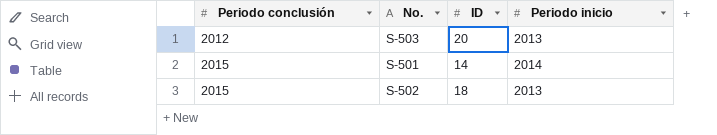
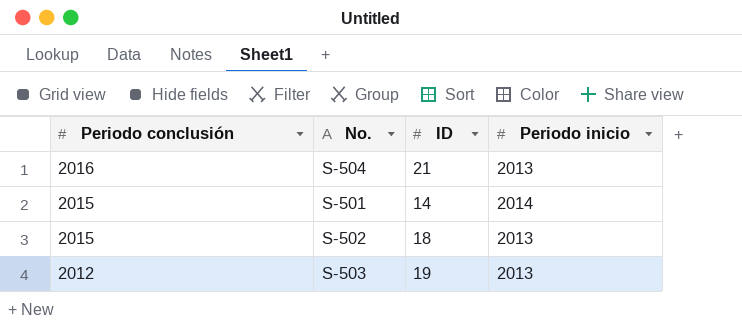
row order: Periodo conclusión ascending -> Periodo conclusión descending
row S-504: none -> 2016 | 21 | 2013
S-503 | ID: 20 -> 19

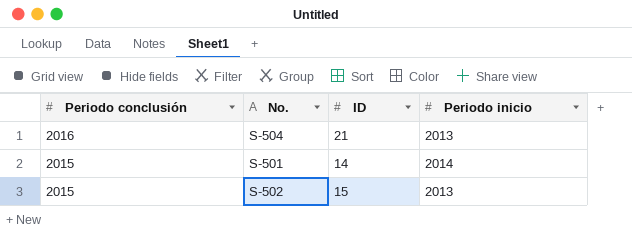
row S-503: 2012 | 19 | 2013 -> none
S-502 | ID: 18 -> 15

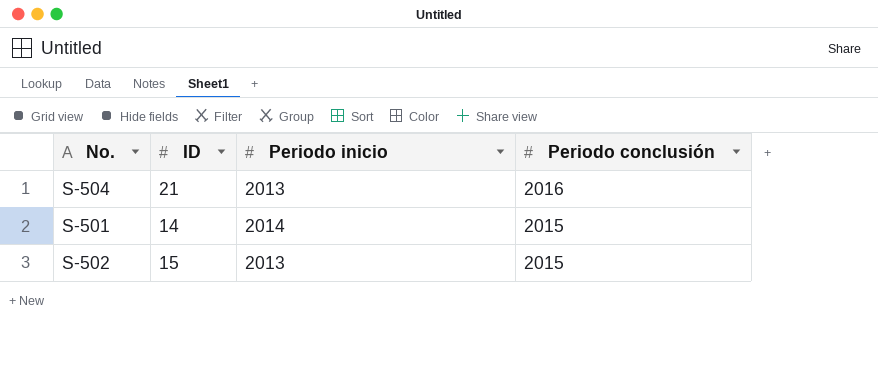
column Periodo conclusión | position: 1 -> 4

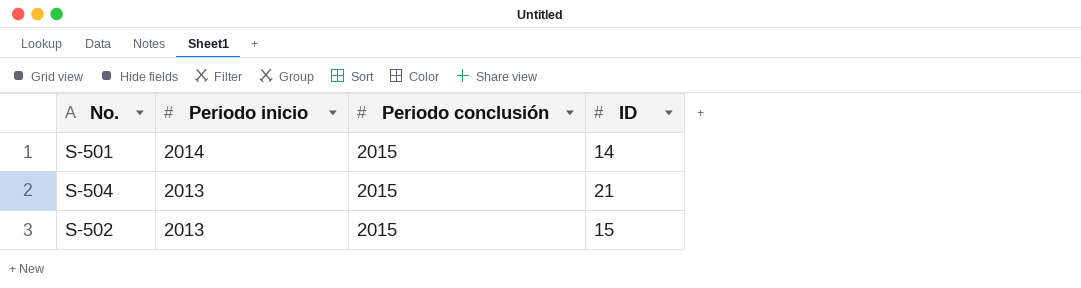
row order: Periodo conclusión descending -> Periodo inicio descending
column ID | position: 2 -> 4
S-504 | Periodo conclusión: 2016 -> 2015

